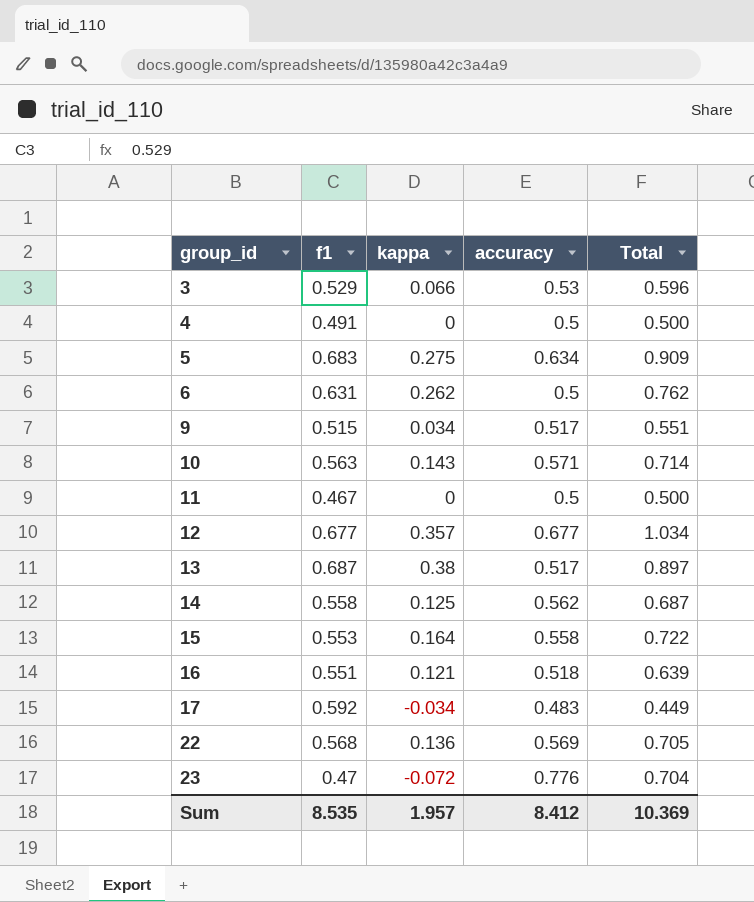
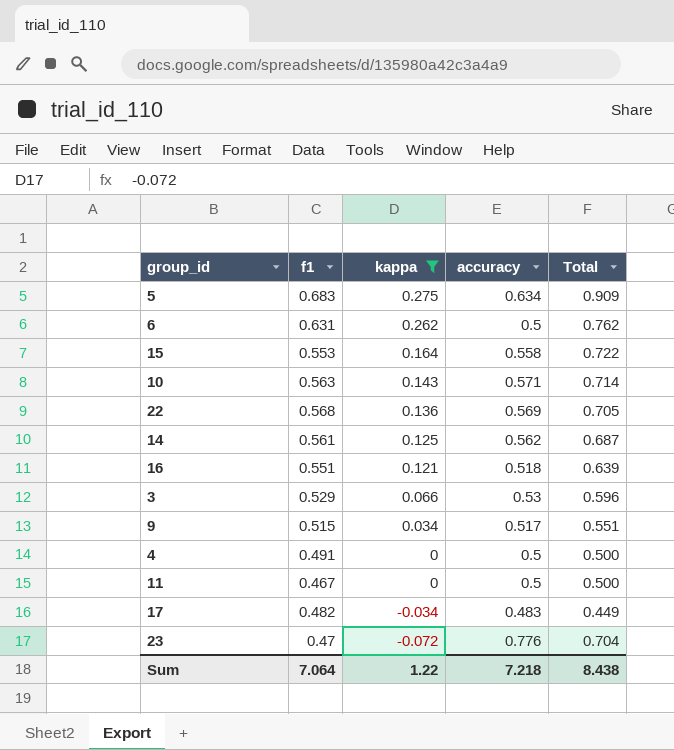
filter: none -> kappa <= 0.275
row order: group_id ascending -> kappa descending
14 | f1: 0.558 -> 0.561
17 | f1: 0.592 -> 0.482
Sum | f1: 8.535 -> 7.064
Sum | kappa: 1.957 -> 1.22
Sum | accuracy: 8.412 -> 7.218
Sum | Total: 10.369 -> 8.438

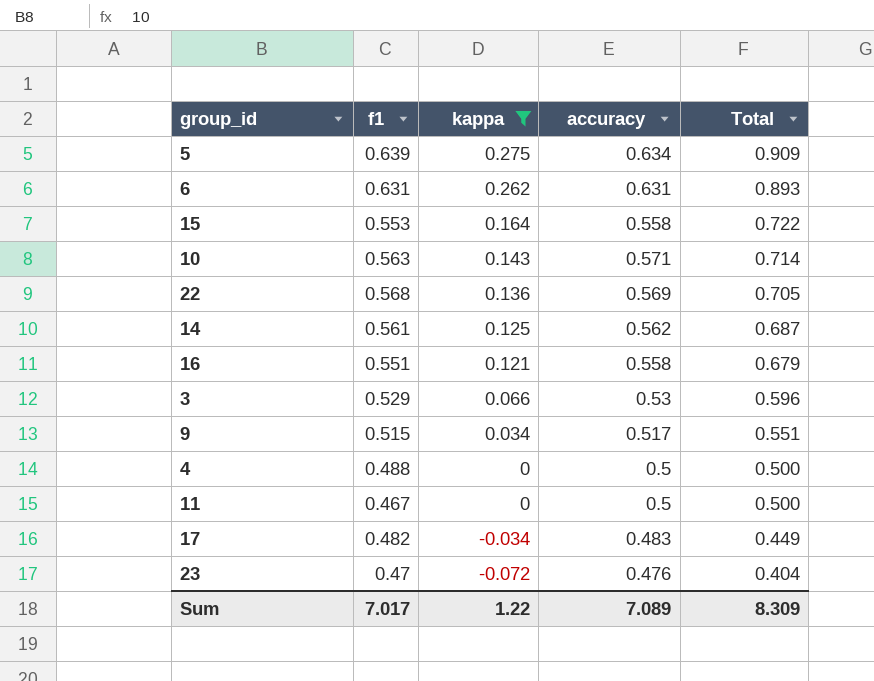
5 | f1: 0.683 -> 0.639
6 | accuracy: 0.5 -> 0.631
6 | Total: 0.762 -> 0.893
16 | accuracy: 0.518 -> 0.558
16 | Total: 0.639 -> 0.679
4 | f1: 0.491 -> 0.488
23 | accuracy: 0.776 -> 0.476
23 | Total: 0.704 -> 0.404
Sum | f1: 7.064 -> 7.017
Sum | accuracy: 7.218 -> 7.089
Sum | Total: 8.438 -> 8.309

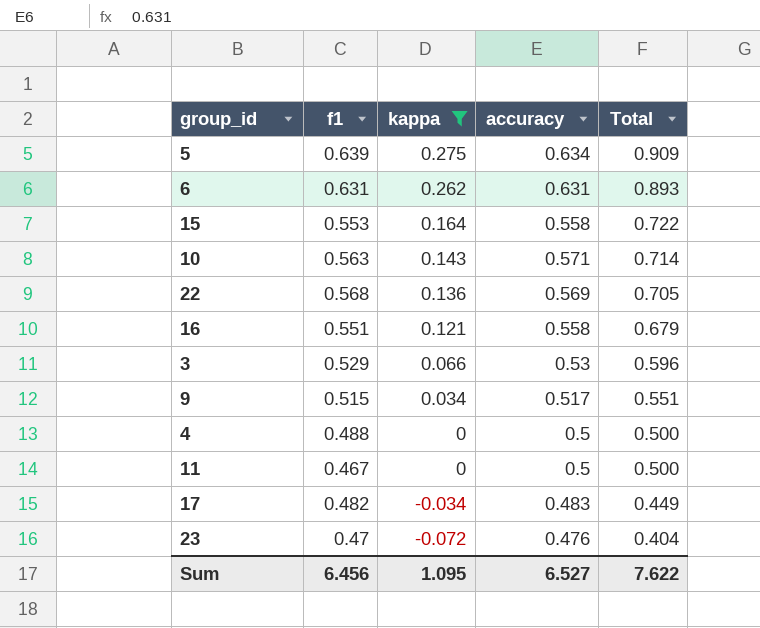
row 14: 0.561 | 0.125 | 0.562 | 0.687 -> none
Sum | f1: 7.017 -> 6.456
Sum | kappa: 1.22 -> 1.095
Sum | accuracy: 7.089 -> 6.527
Sum | Total: 8.309 -> 7.622

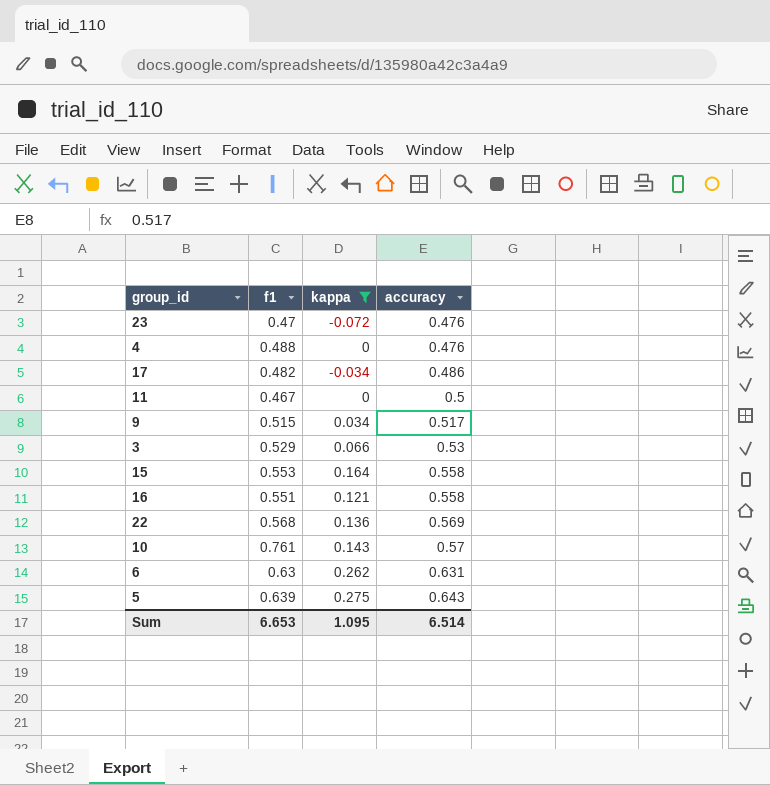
row order: kappa descending -> accuracy ascending
column Total | formula: [kappa] + [accuracy] -> none
4 | accuracy: 0.5 -> 0.476
17 | accuracy: 0.483 -> 0.486
10 | f1: 0.563 -> 0.761
10 | accuracy: 0.571 -> 0.57
6 | f1: 0.631 -> 0.63
5 | accuracy: 0.634 -> 0.643
Sum | f1: 6.456 -> 6.653
Sum | accuracy: 6.527 -> 6.514

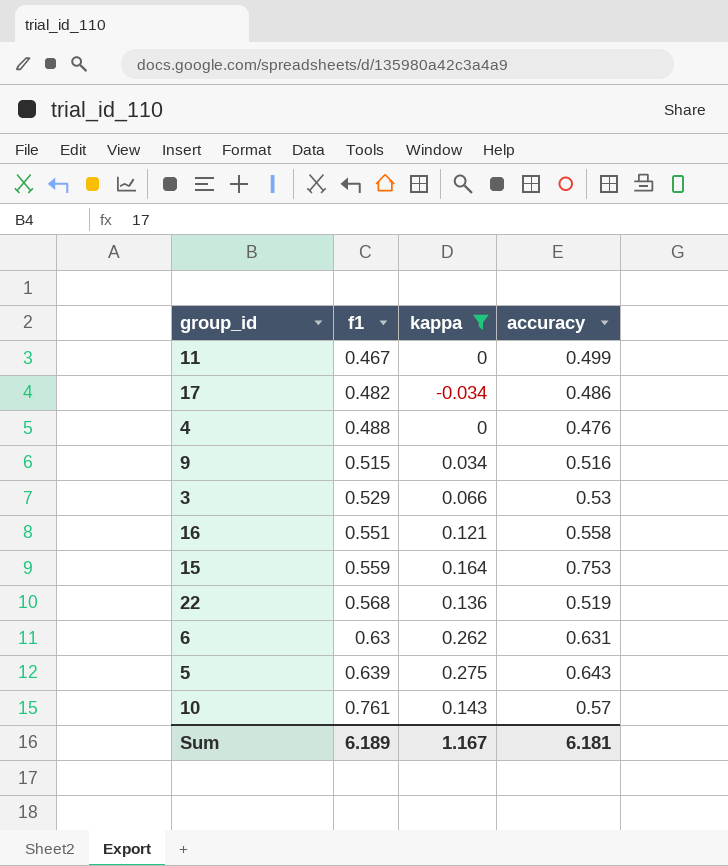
row order: accuracy ascending -> f1 ascending
row 23: 0.47 | -0.072 | 0.476 -> none
11 | accuracy: 0.5 -> 0.499
9 | accuracy: 0.517 -> 0.516
15 | f1: 0.553 -> 0.559
15 | accuracy: 0.558 -> 0.753
22 | accuracy: 0.569 -> 0.519
Sum | f1: 6.653 -> 6.189
Sum | kappa: 1.095 -> 1.167
Sum | accuracy: 6.514 -> 6.181

